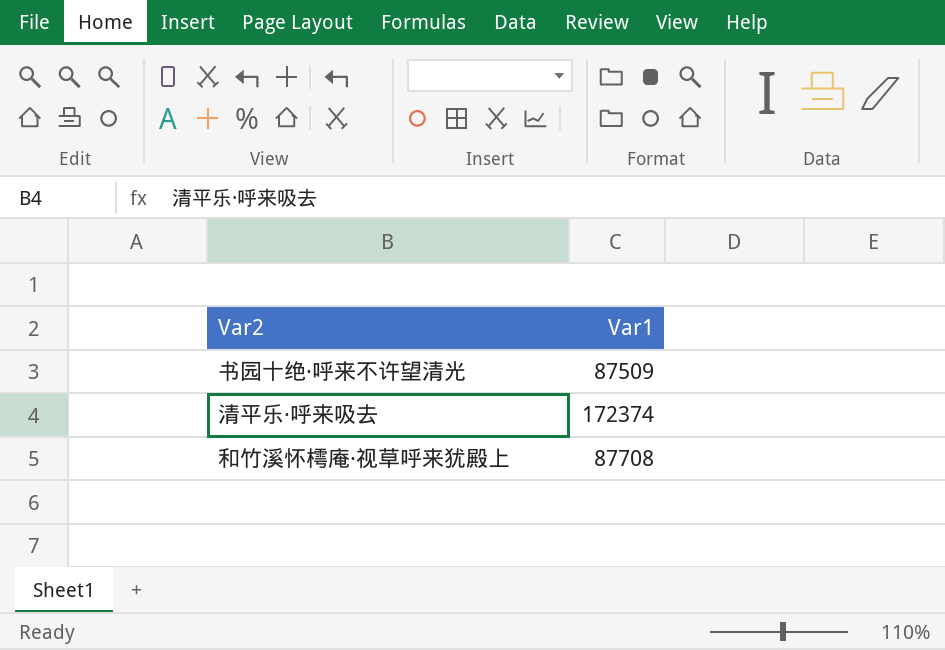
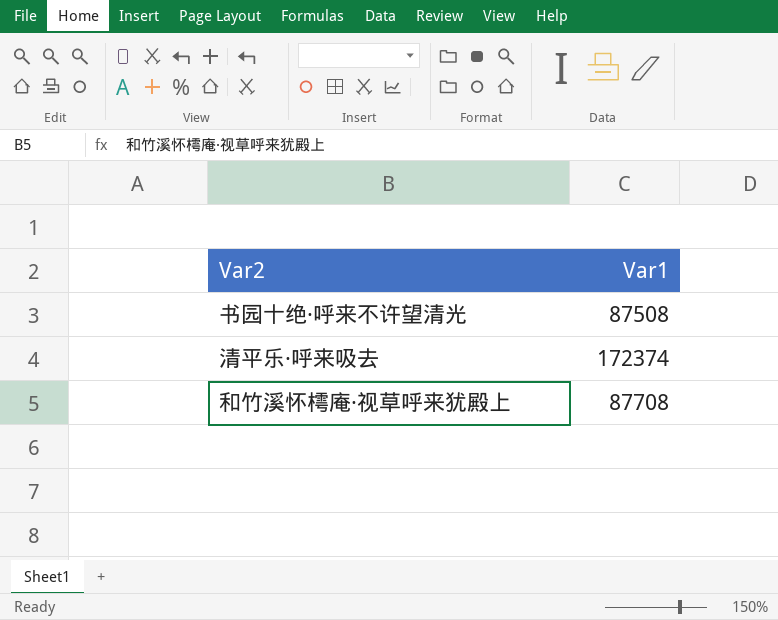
书园十绝·呼来不许望清光 | Var1: 87509 -> 87508

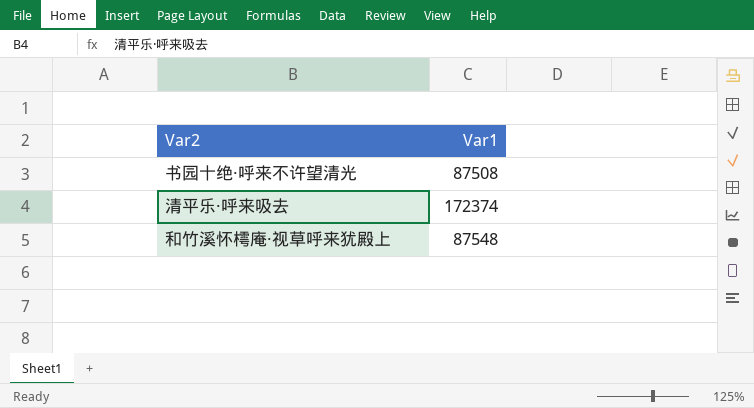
和竹溪怀樗庵·视草呼来犹殿上 | Var1: 87708 -> 87548

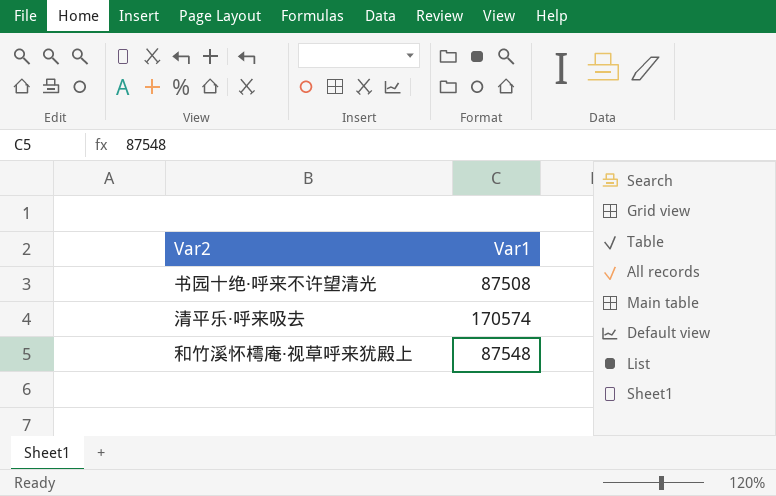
清平乐·呼来吸去 | Var1: 172374 -> 170574

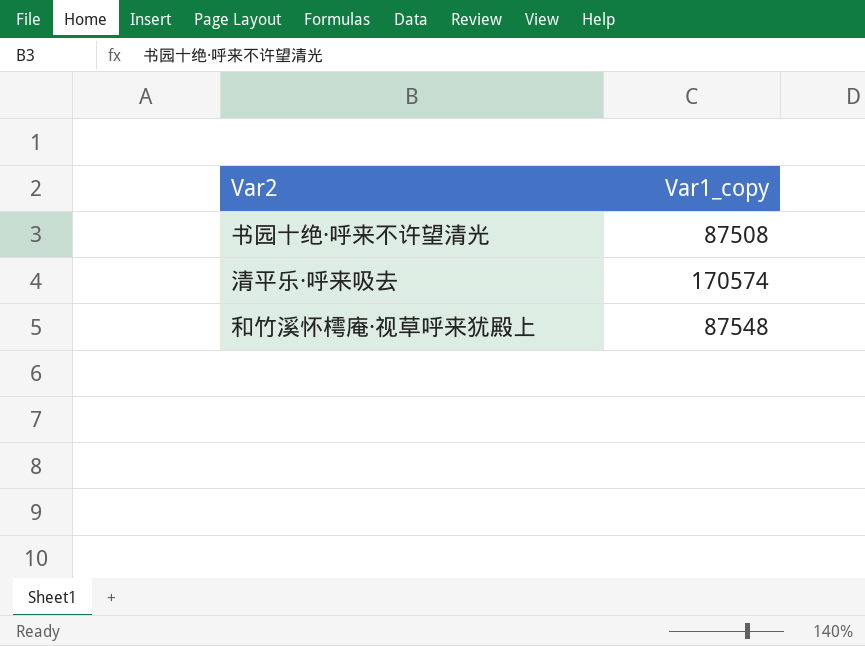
column name: Var1 -> Var1_copy

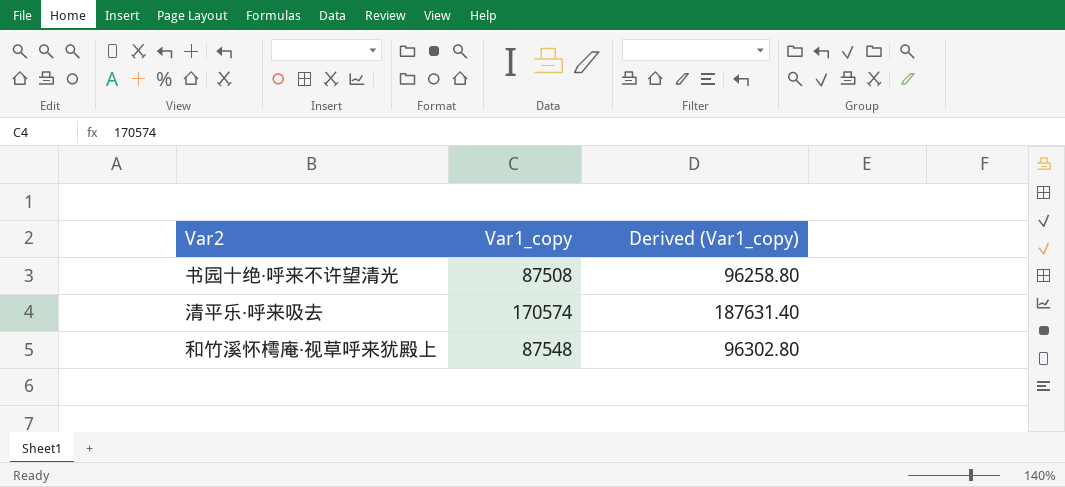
column Derived (Var1_copy) | formula: none -> [Var1_copy] * 1.1

